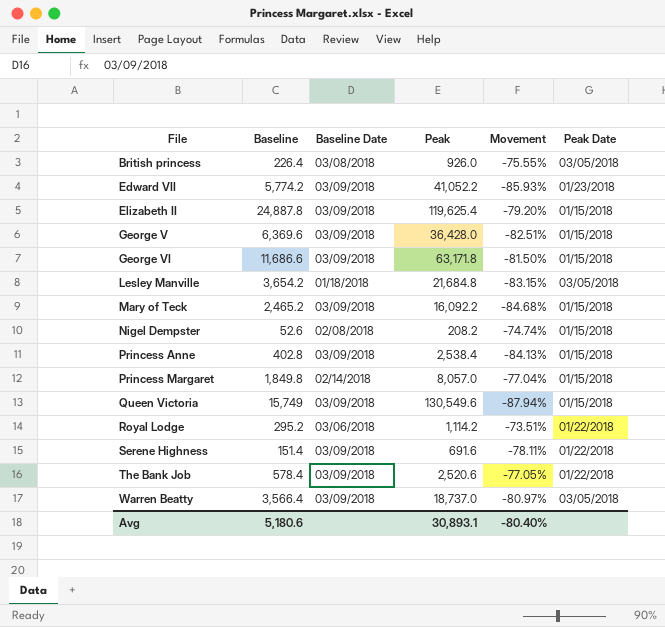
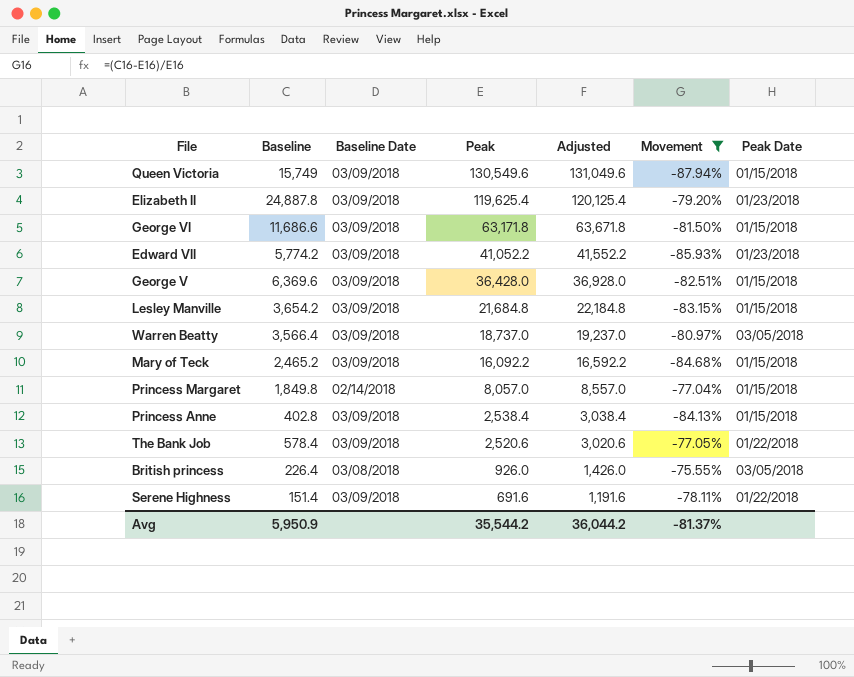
filter: none -> Movement <= -75.55%
row order: File ascending -> Peak descending
column Adjusted | formula: none -> [Peak] + 500
Elizabeth II | Peak Date: 01/15/2018 -> 01/23/2018
Lesley Manville | Baseline Date: 01/18/2018 -> 03/09/2018
Lesley Manville | Peak Date: 03/05/2018 -> 01/15/2018
Avg | Baseline: 5,180.6 -> 5,950.9
Avg | Peak: 30,893.1 -> 35,544.2
Avg | Movement: -80.40% -> -81.37%

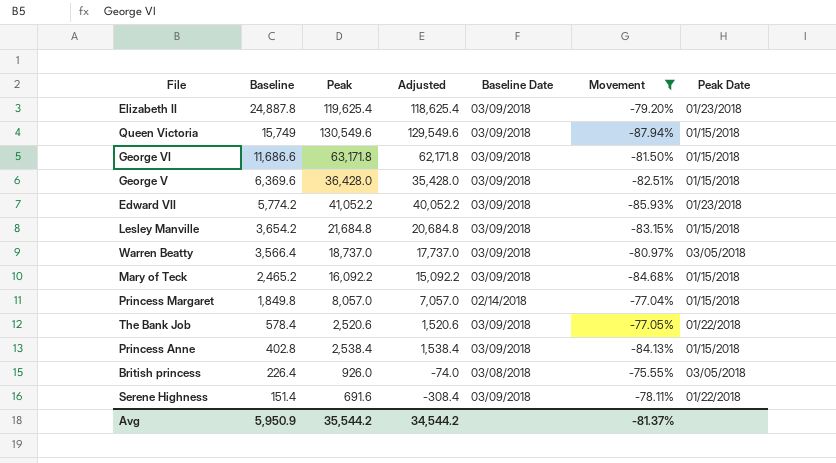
row order: Peak descending -> Baseline descending
column Adjusted | formula: [Peak] + 500 -> [Peak] - 1000
column Baseline Date | position: 3 -> 5
Avg | Adjusted: 36,044.2 -> 34,544.2

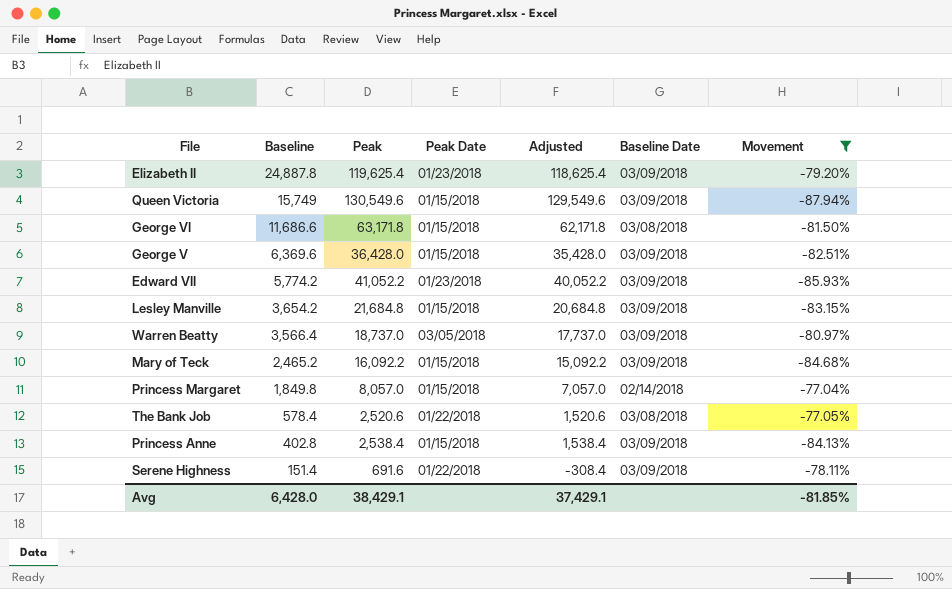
column Peak Date | position: 7 -> 4
row British princess: 226.4 | 926.0 | -74.0 | 03/08/2018 | -75.55% | 03/05/2018 -> none
George VI | Baseline Date: 03/09/2018 -> 03/08/2018
The Bank Job | Baseline Date: 03/09/2018 -> 03/08/2018
Avg | Baseline: 5,950.9 -> 6,428.0
Avg | Peak: 35,544.2 -> 38,429.1
Avg | Adjusted: 34,544.2 -> 37,429.1
Avg | Movement: -81.37% -> -81.85%

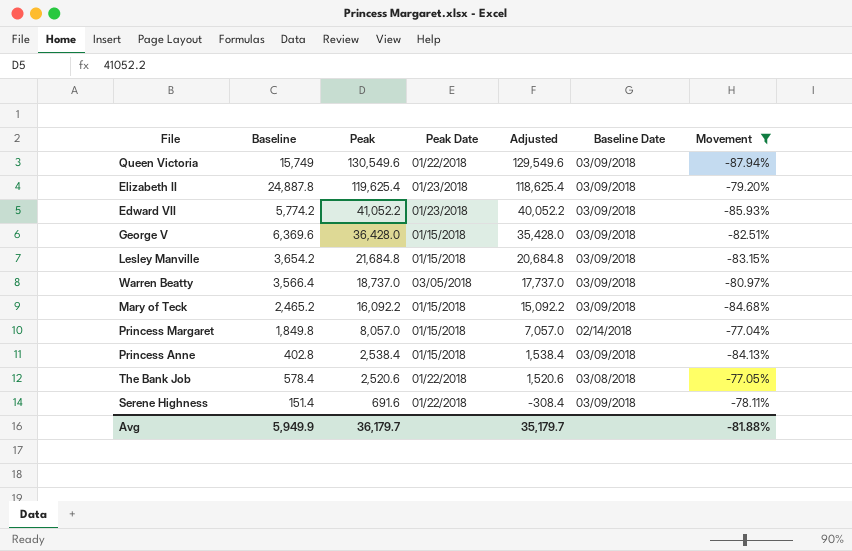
row order: Baseline descending -> Peak descending
row George VI: 11,686.6 | 63,171.8 | 01/15/2018 | 62,171.8 | 03/08/2018 | -81.50% -> none
Queen Victoria | Peak Date: 01/15/2018 -> 01/22/2018
Avg | Baseline: 6,428.0 -> 5,949.9
Avg | Peak: 38,429.1 -> 36,179.7
Avg | Adjusted: 37,429.1 -> 35,179.7
Avg | Movement: -81.85% -> -81.88%

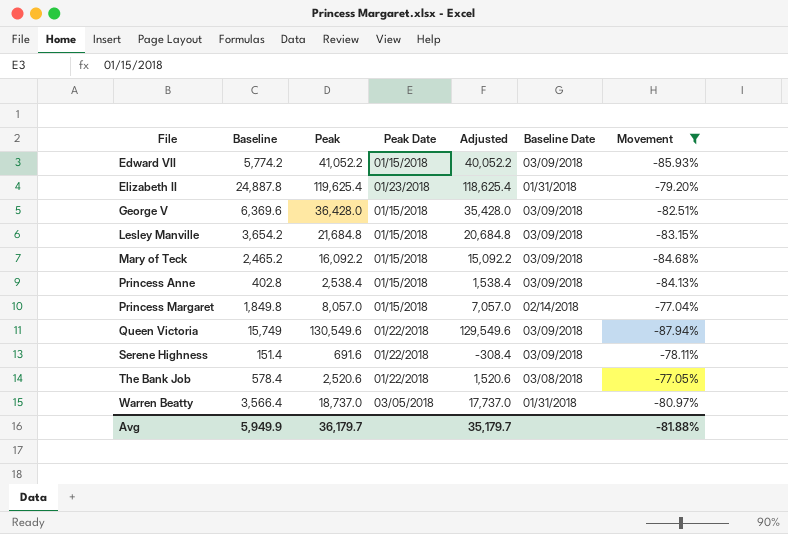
row order: Peak descending -> File ascending
Edward VII | Peak Date: 01/23/2018 -> 01/15/2018
Elizabeth II | Baseline Date: 03/09/2018 -> 01/31/2018
Warren Beatty | Baseline Date: 03/09/2018 -> 01/31/2018

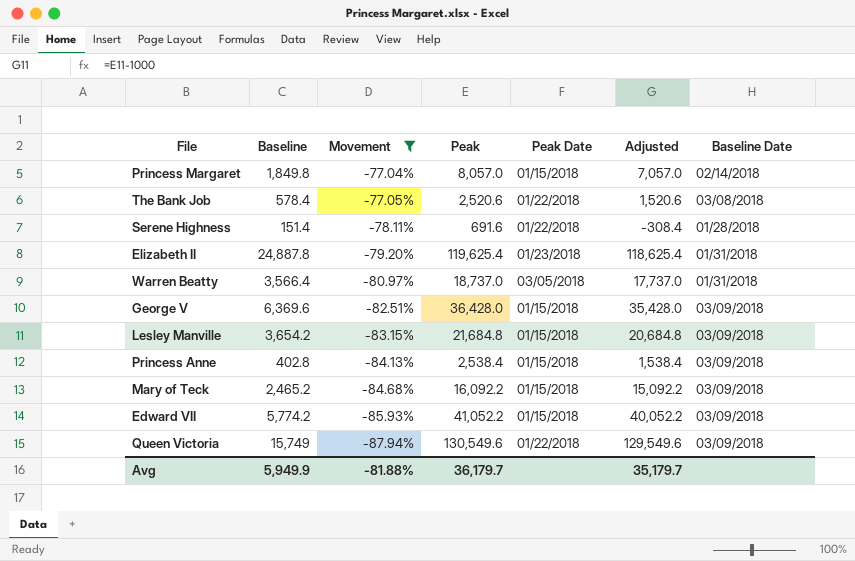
row order: File ascending -> Movement descending
column Movement | position: 7 -> 3
Serene Highness | Baseline Date: 03/09/2018 -> 01/28/2018

